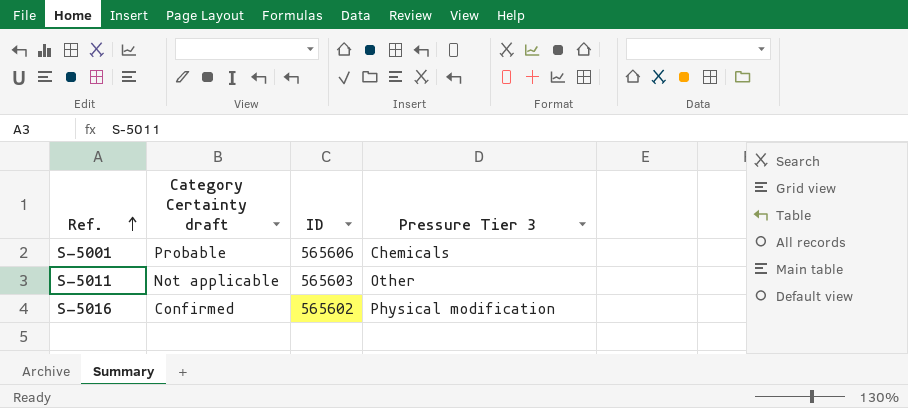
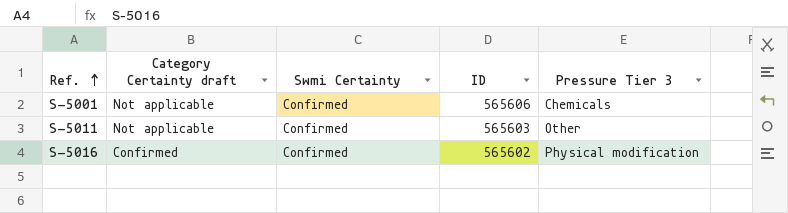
column Swmi Certainty | position: none -> 3
S-5001 | Category Certainty draft: Probable -> Not applicable

